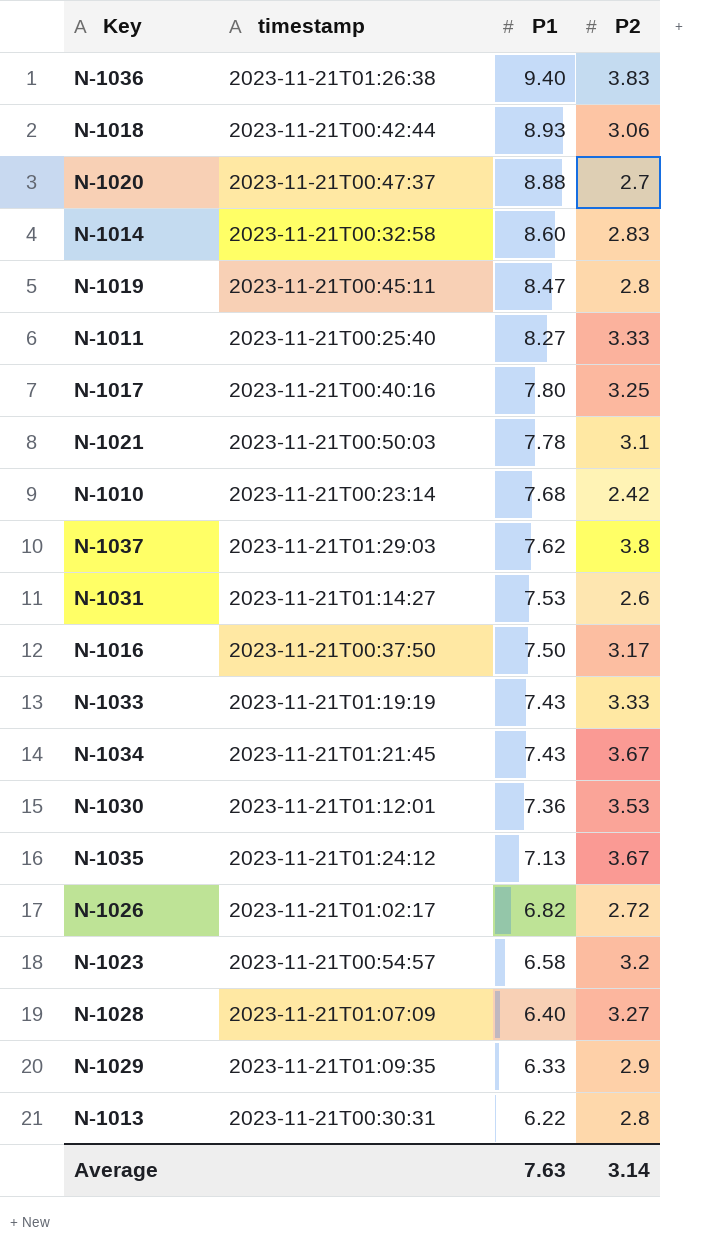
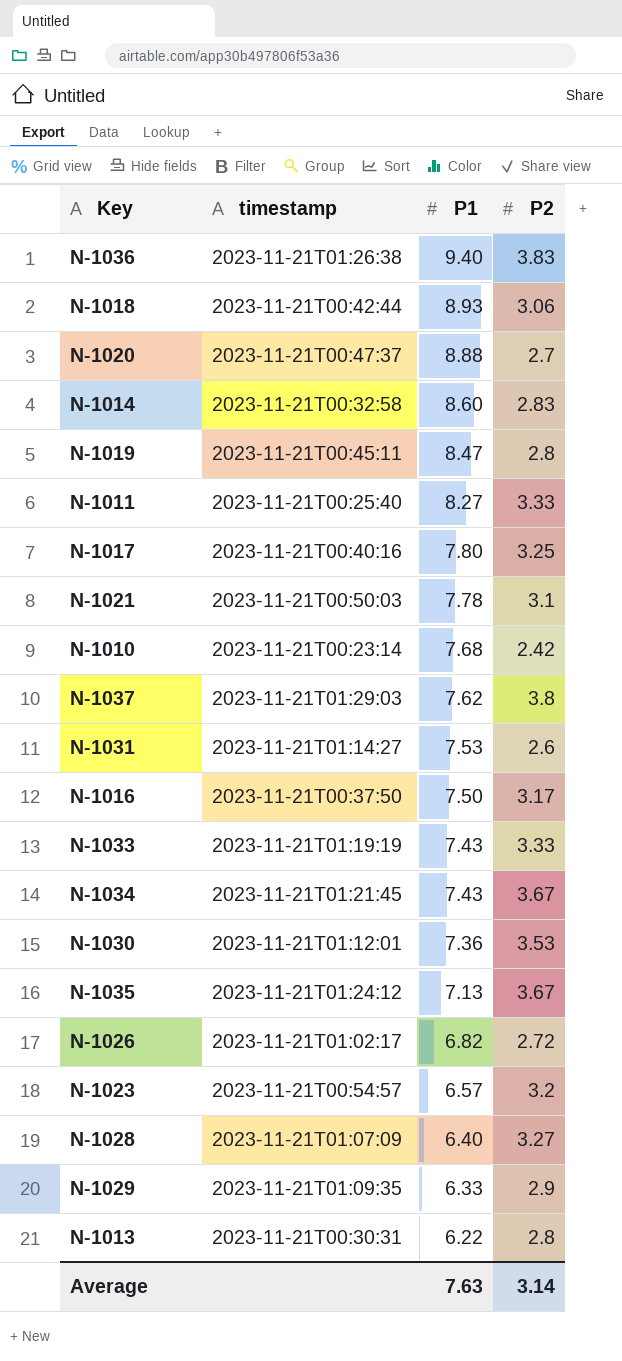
N-1023 | P1: 6.58 -> 6.57

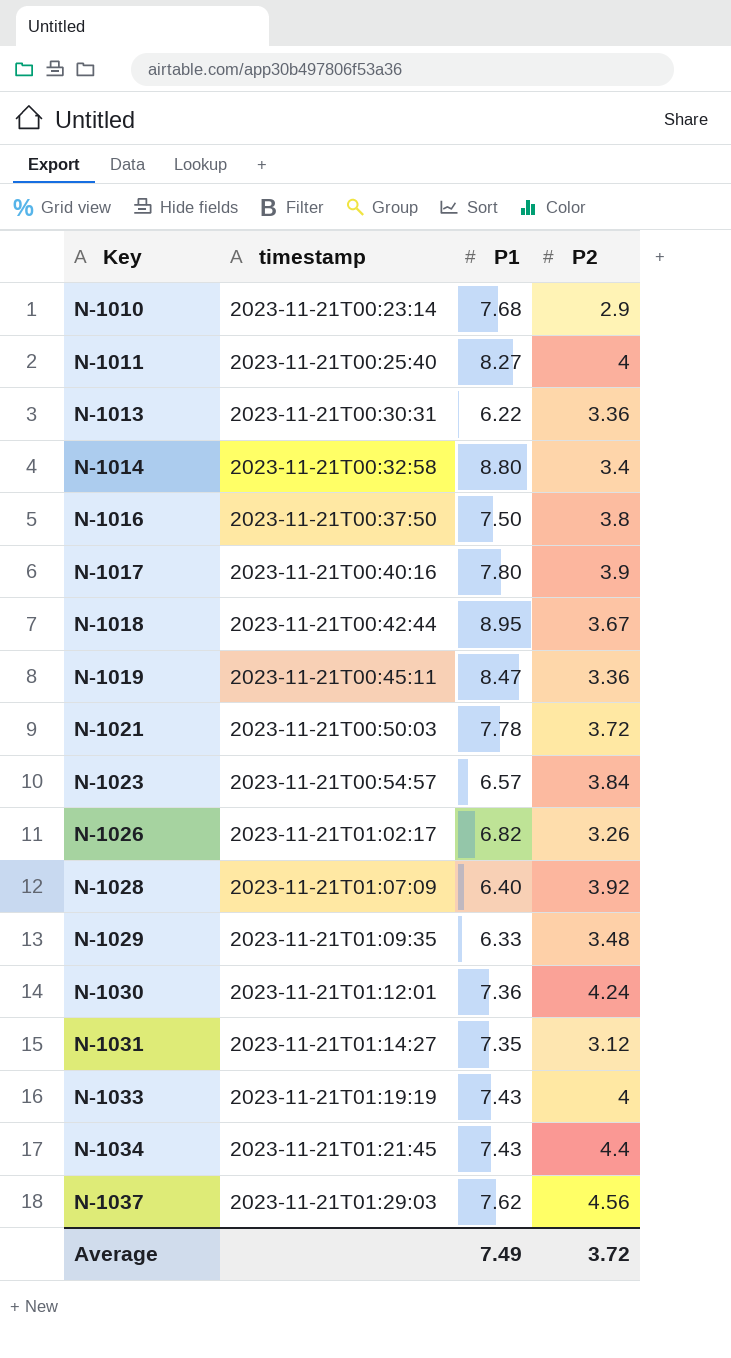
row order: P1 descending -> Key ascending
row N-1036: 2023-11-21T01:26:38 | 9.40 | 3.83 -> none
row N-1020: 2023-11-21T00:47:37 | 8.88 | 2.7 -> none
row N-1035: 2023-11-21T01:24:12 | 7.13 | 3.67 -> none
N-1010 | P2: 2.42 -> 2.9
N-1011 | P2: 3.33 -> 4
N-1013 | P2: 2.8 -> 3.36
N-1014 | P1: 8.60 -> 8.80
N-1014 | P2: 2.83 -> 3.4
N-1016 | P2: 3.17 -> 3.8
N-1017 | P2: 3.25 -> 3.9
N-1018 | P1: 8.93 -> 8.95
N-1018 | P2: 3.06 -> 3.67
N-1019 | P2: 2.8 -> 3.36
N-1021 | P2: 3.1 -> 3.72
N-1023 | P2: 3.2 -> 3.84
N-1026 | P2: 2.72 -> 3.26
N-1028 | P2: 3.27 -> 3.92
N-1029 | P2: 2.9 -> 3.48
N-1030 | P2: 3.53 -> 4.24
N-1031 | P1: 7.53 -> 7.35
N-1031 | P2: 2.6 -> 3.12
N-1033 | P2: 3.33 -> 4
N-1034 | P2: 3.67 -> 4.4
N-1037 | P2: 3.8 -> 4.56
Average | P1: 7.63 -> 7.49
Average | P2: 3.14 -> 3.72

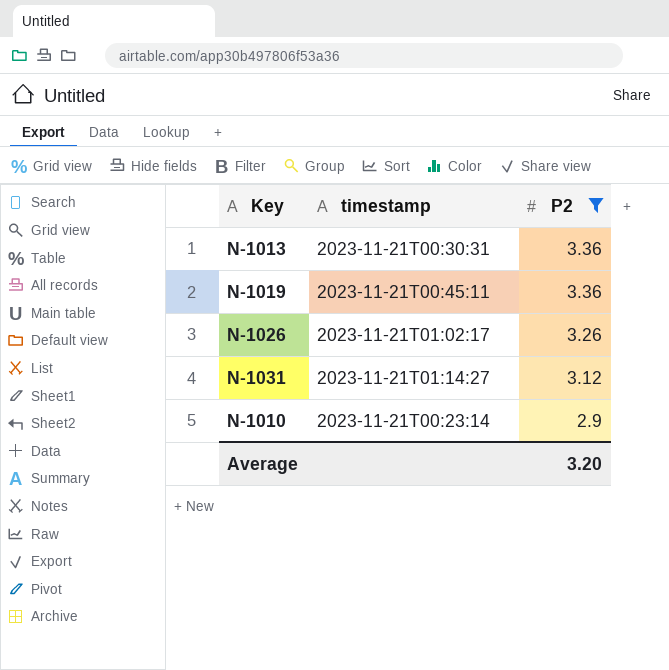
filter: none -> P2 <= 3.36
row order: Key ascending -> P2 descending
column P1 | position: 3 -> none
Average | P2: 3.72 -> 3.20

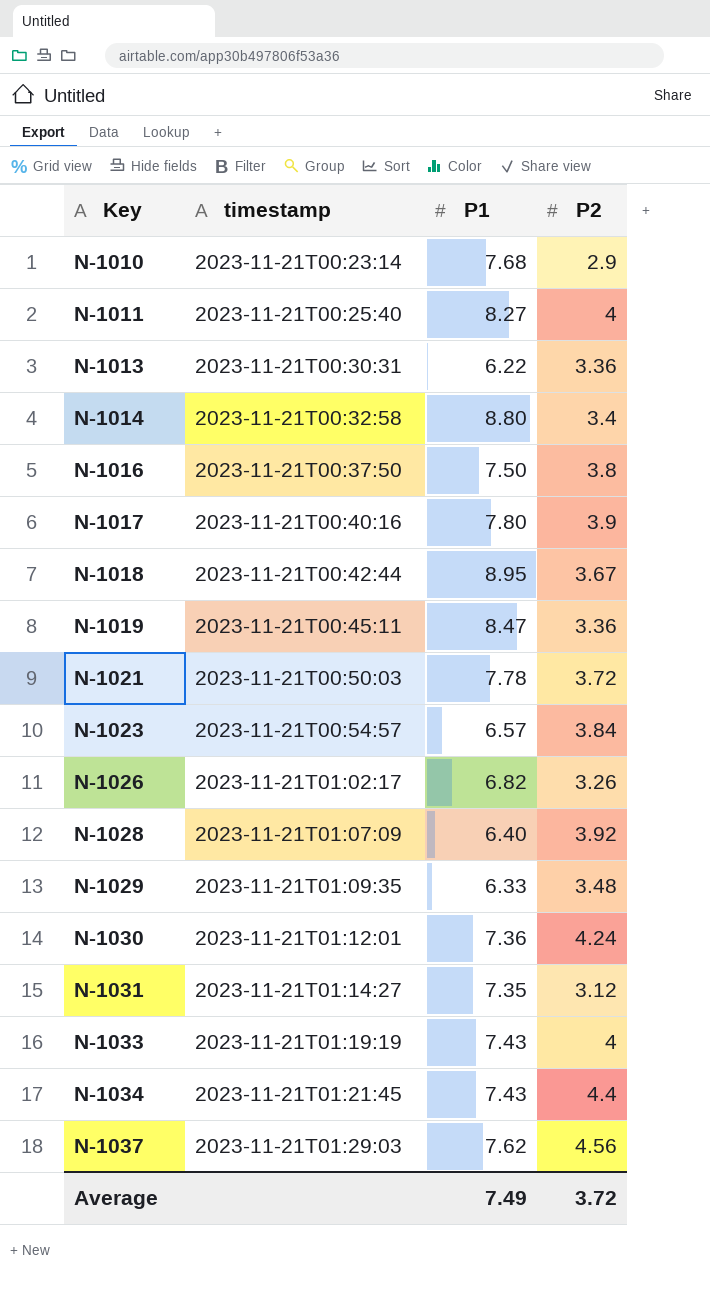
filter: P2 <= 3.36 -> none
row order: P2 descending -> Key ascending
column P1 | position: none -> 3
Average | P2: 3.20 -> 3.72

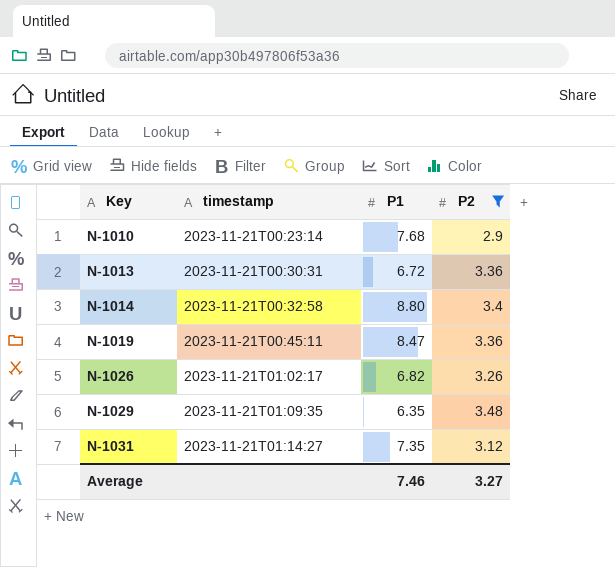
filter: none -> P2 <= 3.48
N-1013 | P1: 6.22 -> 6.72
N-1029 | P1: 6.33 -> 6.35
Average | P1: 7.49 -> 7.46
Average | P2: 3.72 -> 3.27

